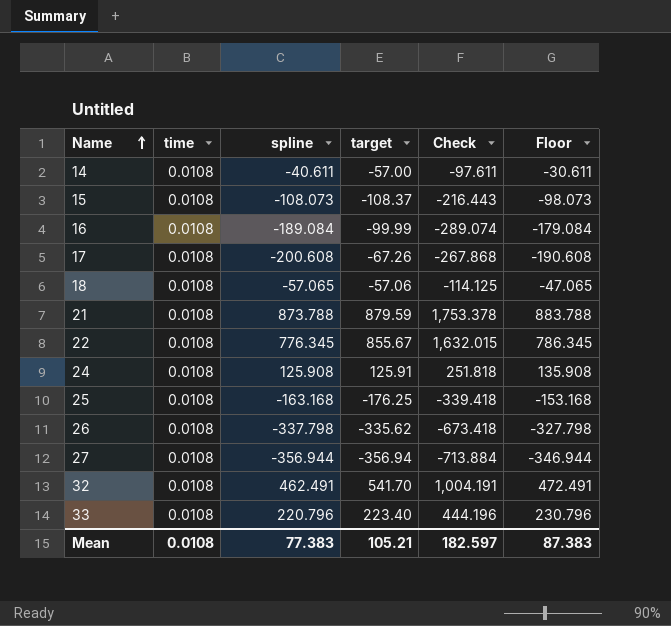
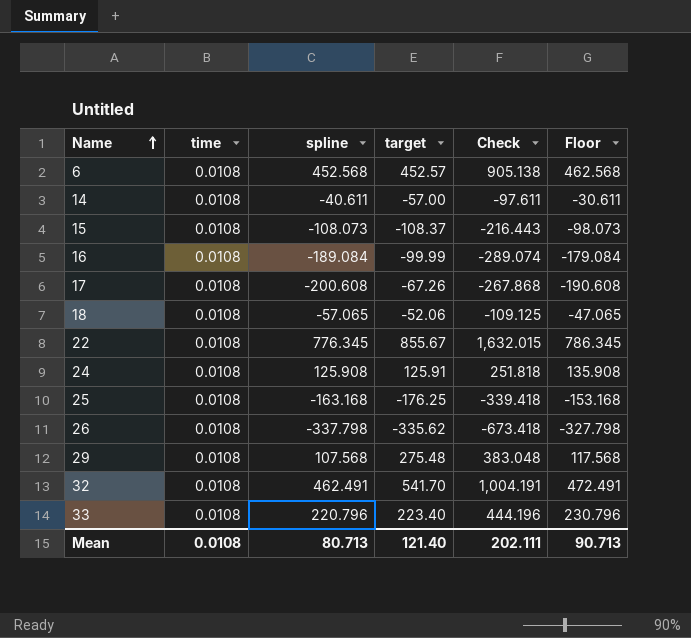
row 21: 0.0108 | 873.788 | 879.59 | 1,753.378 | 883.788 -> none
row 27: 0.0108 | -356.944 | -356.94 | -713.884 | -346.944 -> none
row 6: none -> 0.0108 | 452.568 | 452.57 | 905.138 | 462.568
18 | target: -57.06 -> -52.06
18 | Check: -114.125 -> -109.125
row 29: none -> 0.0108 | 107.568 | 275.48 | 383.048 | 117.568
Mean | spline: 77.383 -> 80.713
Mean | target: 105.21 -> 121.40
Mean | Check: 182.597 -> 202.111
Mean | Floor: 87.383 -> 90.713

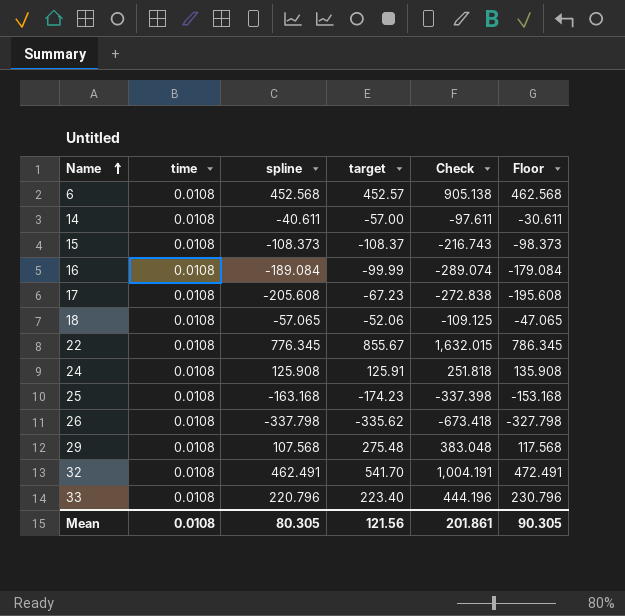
15 | spline: -108.073 -> -108.373
15 | Check: -216.443 -> -216.743
15 | Floor: -98.073 -> -98.373
17 | spline: -200.608 -> -205.608
17 | target: -67.26 -> -67.23
17 | Check: -267.868 -> -272.838
17 | Floor: -190.608 -> -195.608
25 | target: -176.25 -> -174.23
25 | Check: -339.418 -> -337.398
Mean | spline: 80.713 -> 80.305
Mean | target: 121.40 -> 121.56
Mean | Check: 202.111 -> 201.861
Mean | Floor: 90.713 -> 90.305

